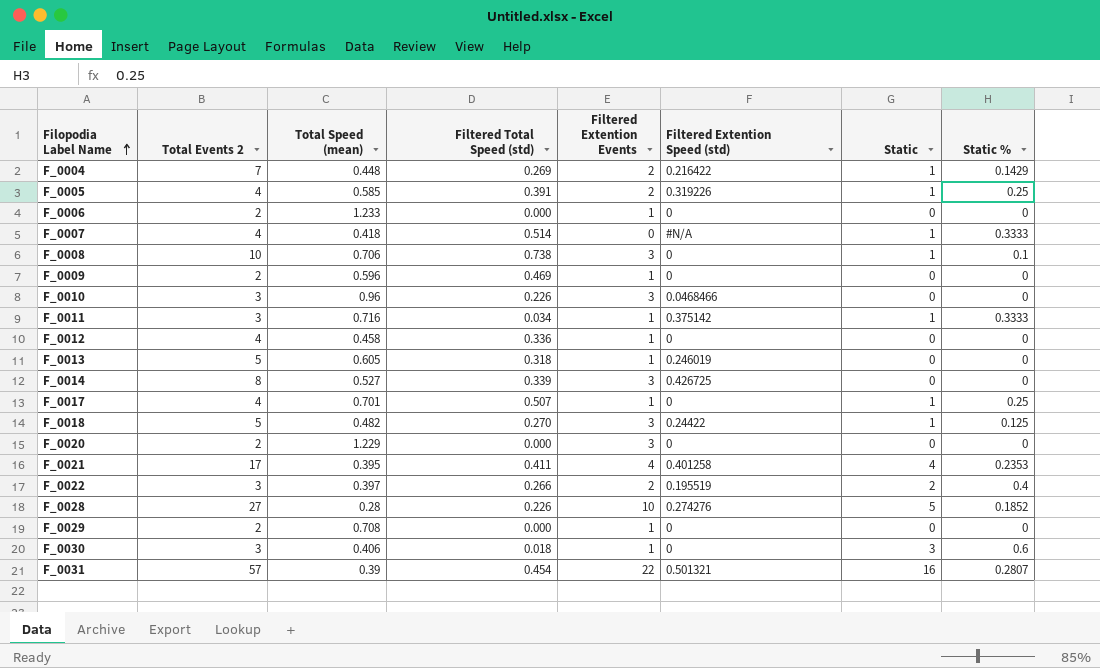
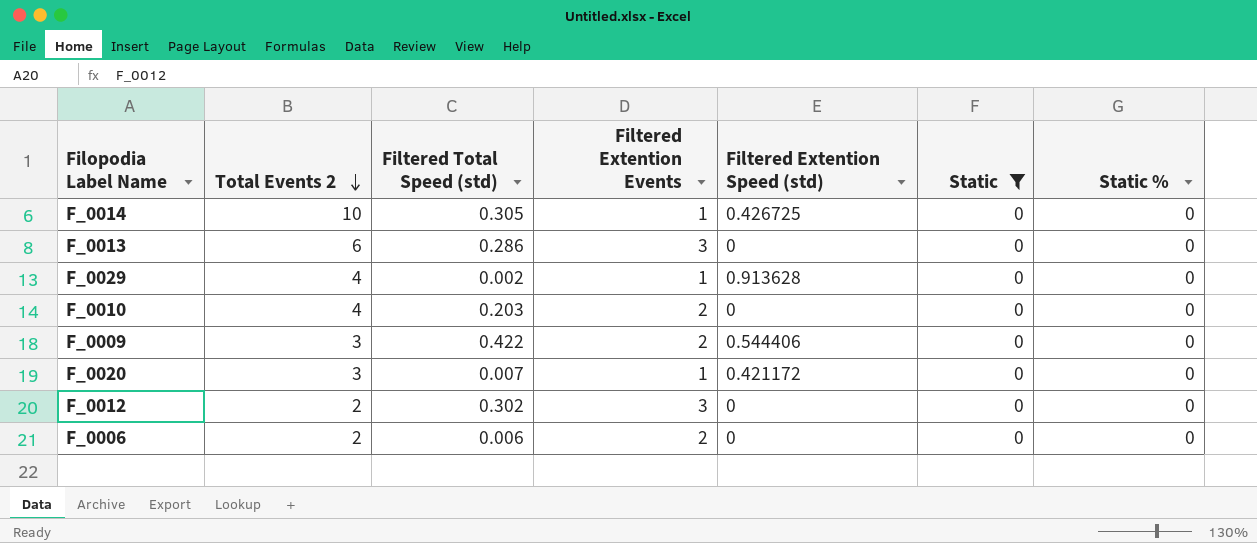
filter: none -> Static = 0
row order: Filopodia Label Name ascending -> Total Events 2 descending
column Total Speed (mean) | position: 3 -> none
F_0014 | Total Events 2: 8 -> 10
F_0014 | Filtered Total Speed (std): 0.339 -> 0.305
F_0014 | Filtered Extention Events: 3 -> 1
F_0013 | Total Events 2: 5 -> 6
F_0013 | Filtered Total Speed (std): 0.318 -> 0.286
F_0013 | Filtered Extention Events: 1 -> 3
F_0013 | Filtered Extention Speed (std): 0.246019 -> 0
F_0029 | Total Events 2: 2 -> 4
F_0029 | Filtered Total Speed (std): 0.000 -> 0.002
F_0029 | Filtered Extention Speed (std): 0 -> 0.913628
F_0010 | Total Events 2: 3 -> 4
F_0010 | Filtered Total Speed (std): 0.226 -> 0.203
F_0010 | Filtered Extention Events: 3 -> 2
F_0010 | Filtered Extention Speed (std): 0.0468466 -> 0
F_0009 | Total Events 2: 2 -> 3
F_0009 | Filtered Total Speed (std): 0.469 -> 0.422
F_0009 | Filtered Extention Events: 1 -> 2
F_0009 | Filtered Extention Speed (std): 0 -> 0.544406
F_0020 | Total Events 2: 2 -> 3
F_0020 | Filtered Total Speed (std): 0.000 -> 0.007
F_0020 | Filtered Extention Events: 3 -> 1
F_0020 | Filtered Extention Speed (std): 0 -> 0.421172
F_0012 | Total Events 2: 4 -> 2
F_0012 | Filtered Total Speed (std): 0.336 -> 0.302
F_0012 | Filtered Extention Events: 1 -> 3
F_0006 | Filtered Total Speed (std): 0.000 -> 0.006
F_0006 | Filtered Extention Events: 1 -> 2

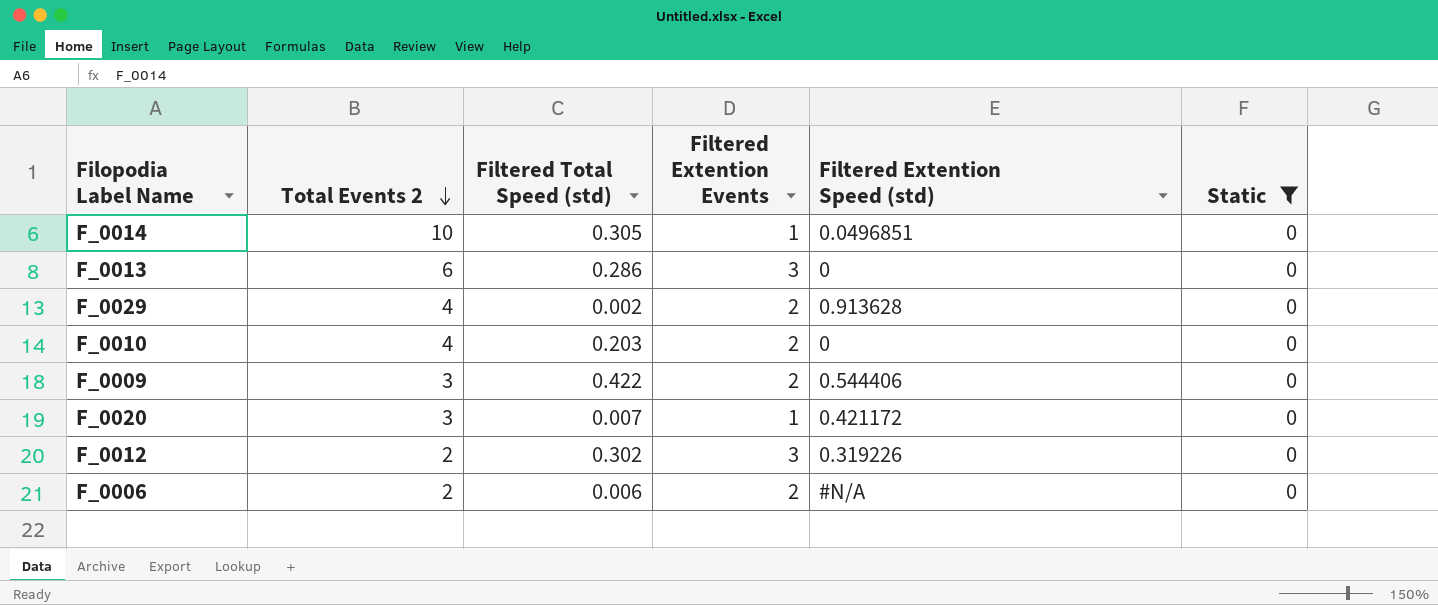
column Static % | position: 7 -> none
F_0014 | Filtered Extention Speed (std): 0.426725 -> 0.0496851
F_0029 | Filtered Extention Events: 1 -> 2
F_0012 | Filtered Extention Speed (std): 0 -> 0.319226
F_0006 | Filtered Extention Speed (std): 0 -> #N/A

